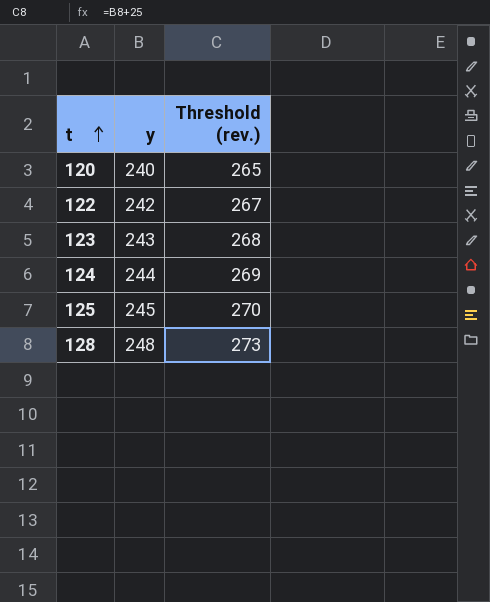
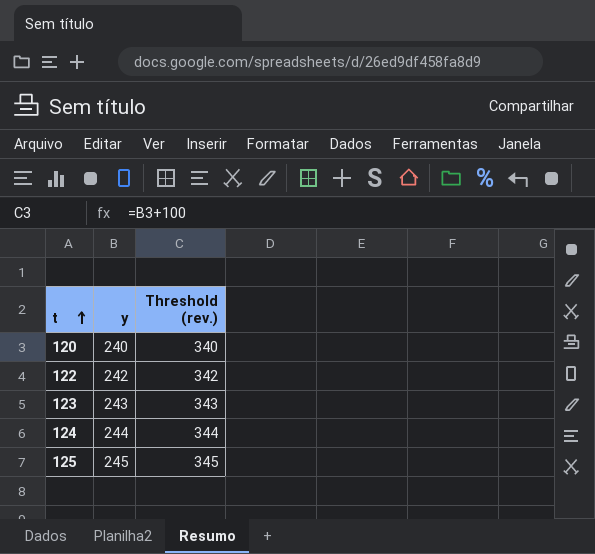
column Threshold (rev.) | formula: [y] + 25 -> [y] + 100
row 128: 248 | 273 -> none

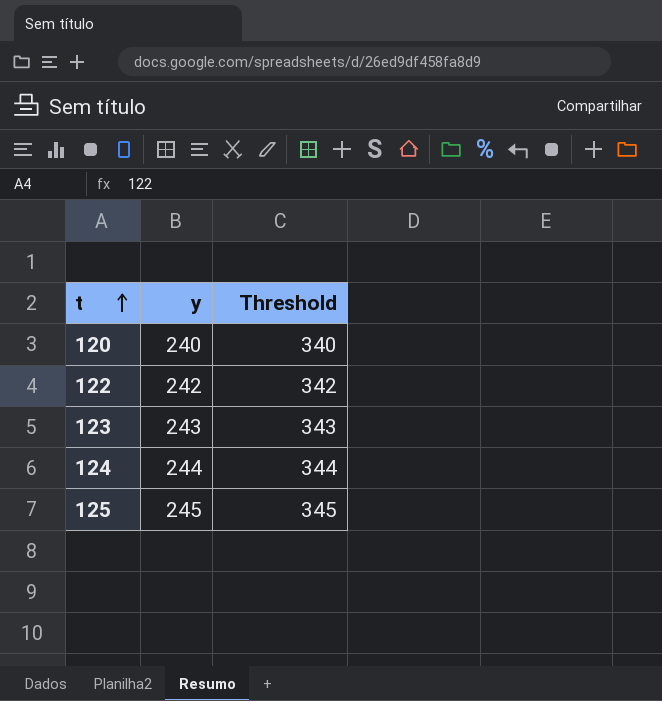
column name: Threshold (rev.) -> Threshold

